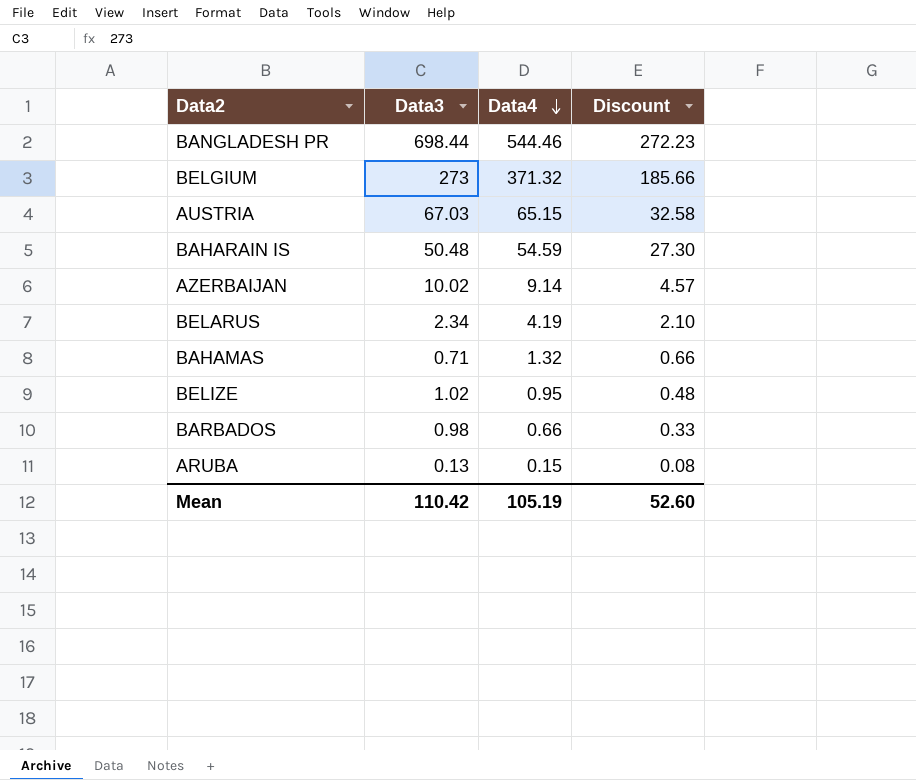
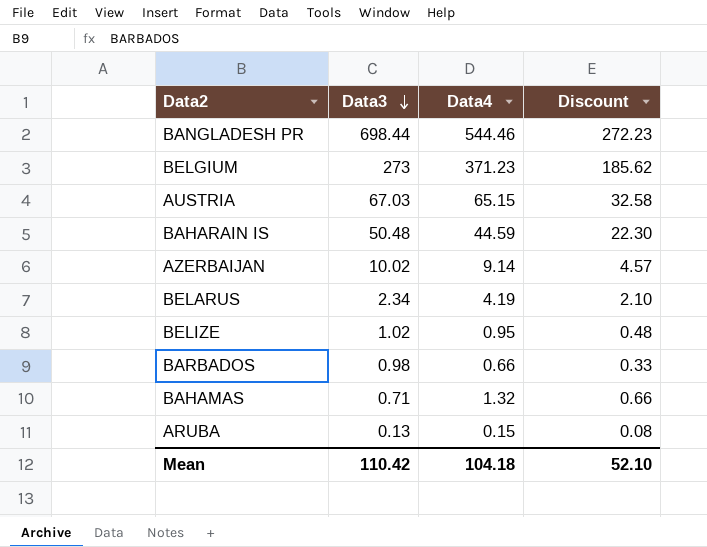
row order: Data4 descending -> Data3 descending
BELGIUM | Data4: 371.32 -> 371.23
BELGIUM | Discount: 185.66 -> 185.62
BAHARAIN IS | Data4: 54.59 -> 44.59
BAHARAIN IS | Discount: 27.30 -> 22.30
Mean | Data4: 105.19 -> 104.18
Mean | Discount: 52.60 -> 52.10

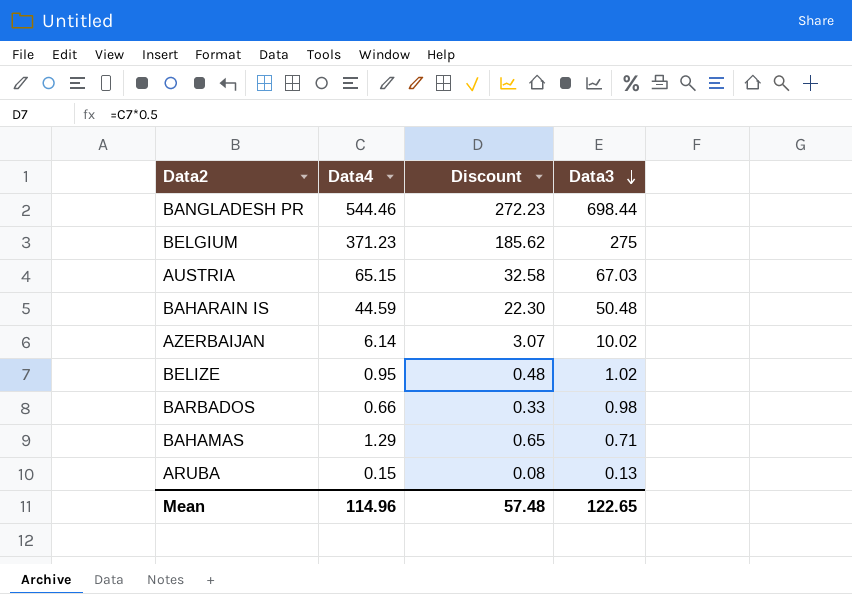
column Data3 | position: 2 -> 4
row BELARUS: 2.34 | 4.19 | 2.10 -> none
BELGIUM | Data3: 273 -> 275
AZERBAIJAN | Data4: 9.14 -> 6.14
AZERBAIJAN | Discount: 4.57 -> 3.07
BAHAMAS | Data4: 1.32 -> 1.29
BAHAMAS | Discount: 0.66 -> 0.65
Mean | Data4: 104.18 -> 114.96
Mean | Discount: 52.10 -> 57.48
Mean | Data3: 110.42 -> 122.65

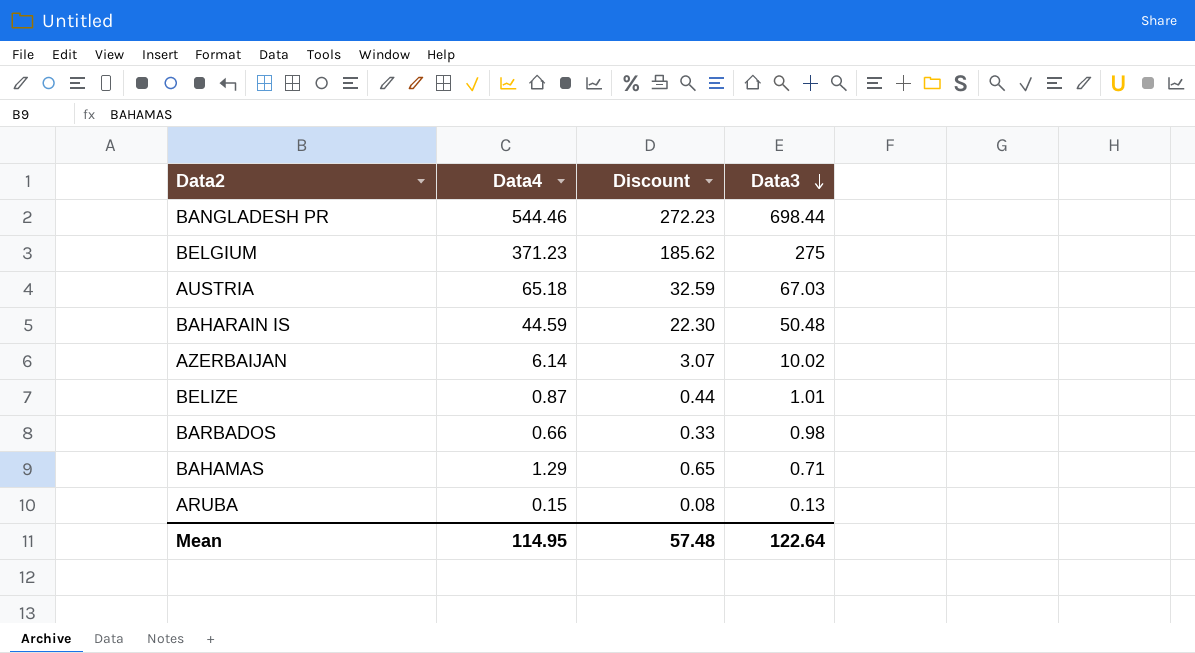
AUSTRIA | Data4: 65.15 -> 65.18
AUSTRIA | Discount: 32.58 -> 32.59
BELIZE | Data4: 0.95 -> 0.87
BELIZE | Discount: 0.48 -> 0.44
BELIZE | Data3: 1.02 -> 1.01
Mean | Data4: 114.96 -> 114.95
Mean | Data3: 122.65 -> 122.64

